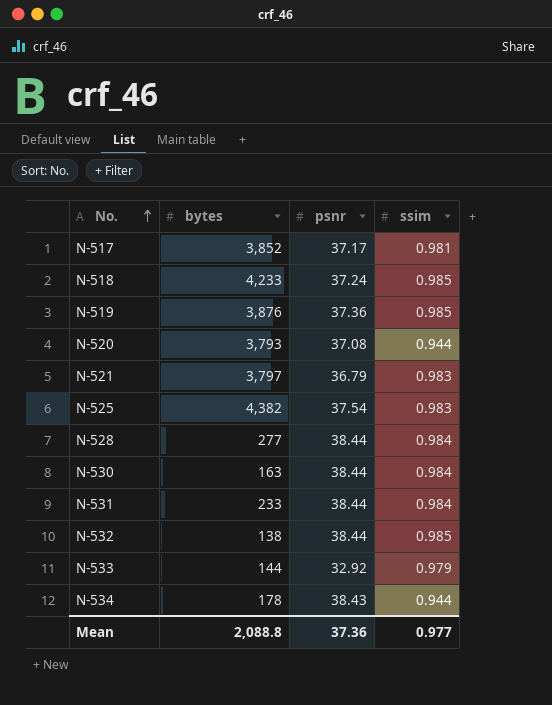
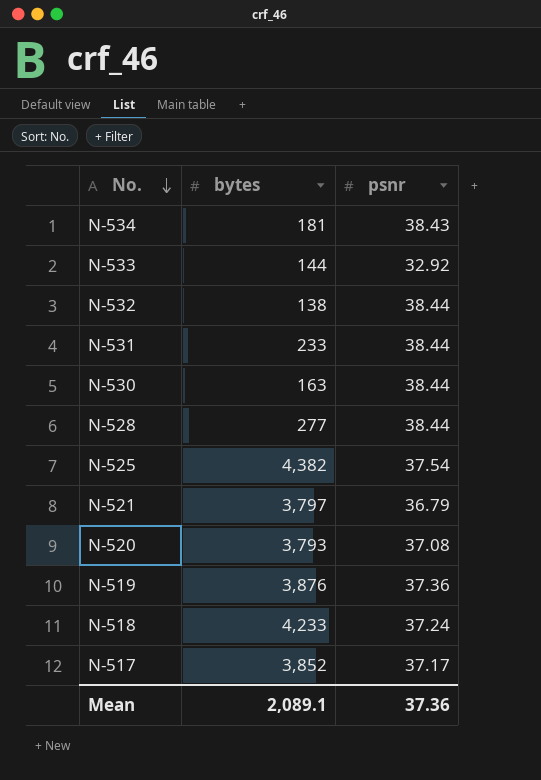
row order: No. ascending -> No. descending
column ssim | position: 4 -> none
N-534 | bytes: 178 -> 181
Mean | bytes: 2,088.8 -> 2,089.1

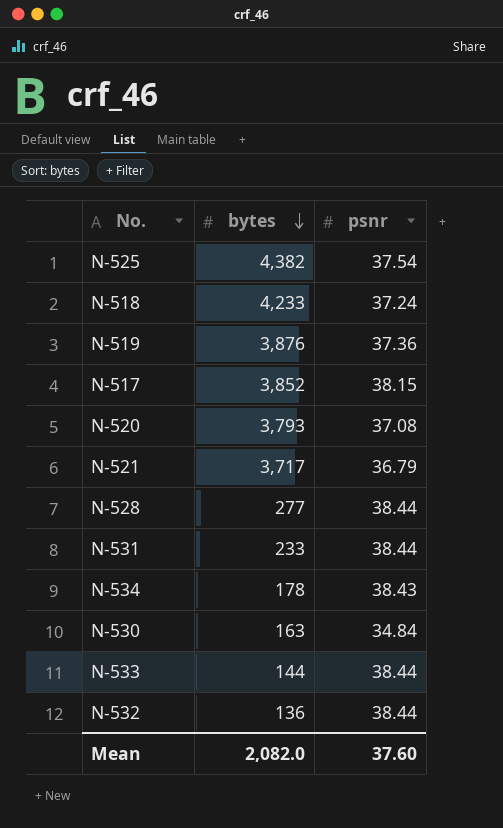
row order: No. descending -> bytes descending
N-517 | psnr: 37.17 -> 38.15
N-521 | bytes: 3,797 -> 3,717
N-534 | bytes: 181 -> 178
N-530 | psnr: 38.44 -> 34.84
N-533 | psnr: 32.92 -> 38.44
N-532 | bytes: 138 -> 136
Mean | bytes: 2,089.1 -> 2,082.0
Mean | psnr: 37.36 -> 37.60

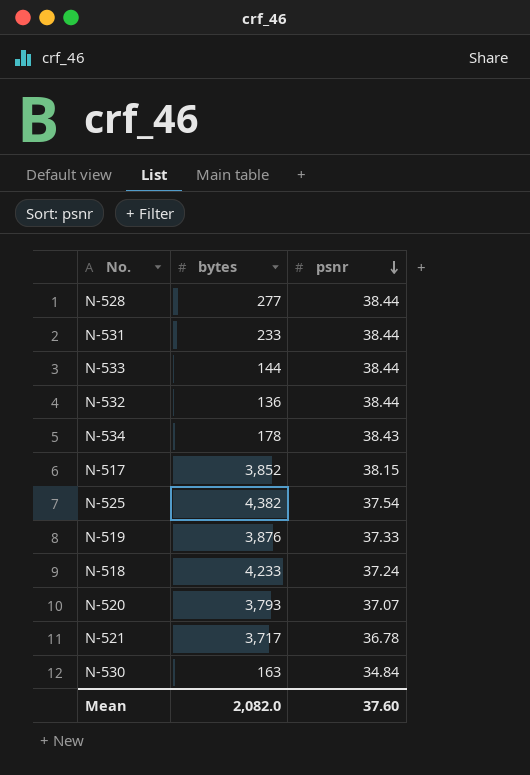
row order: bytes descending -> psnr descending
N-519 | psnr: 37.36 -> 37.33
N-520 | psnr: 37.08 -> 37.07
N-521 | psnr: 36.79 -> 36.78

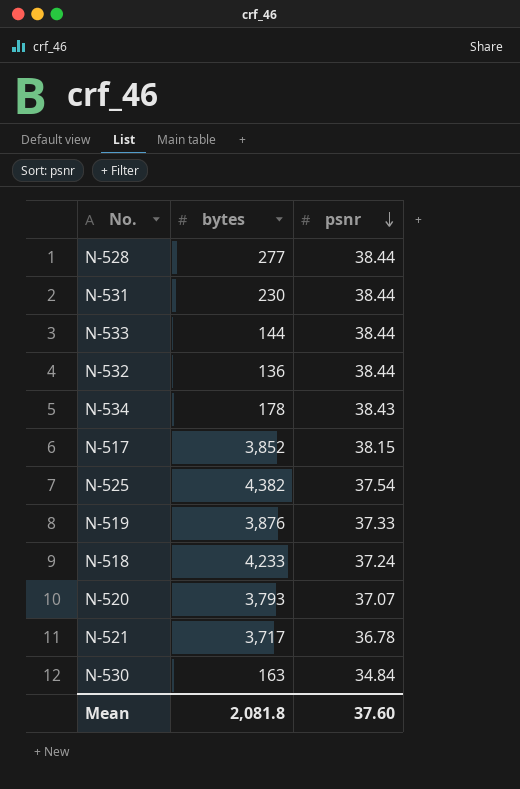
N-531 | bytes: 233 -> 230
Mean | bytes: 2,082.0 -> 2,081.8

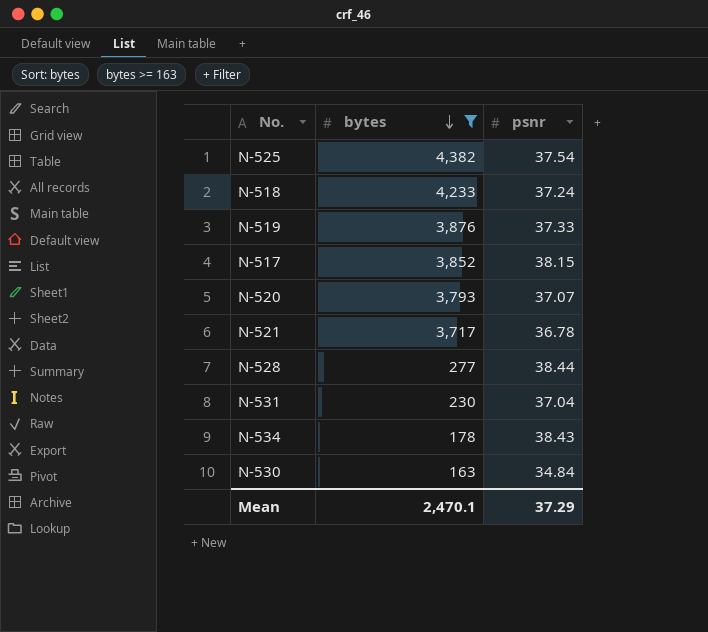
filter: none -> bytes >= 163
row order: psnr descending -> bytes descending
N-531 | psnr: 38.44 -> 37.04
Mean | bytes: 2,081.8 -> 2,470.1
Mean | psnr: 37.60 -> 37.29

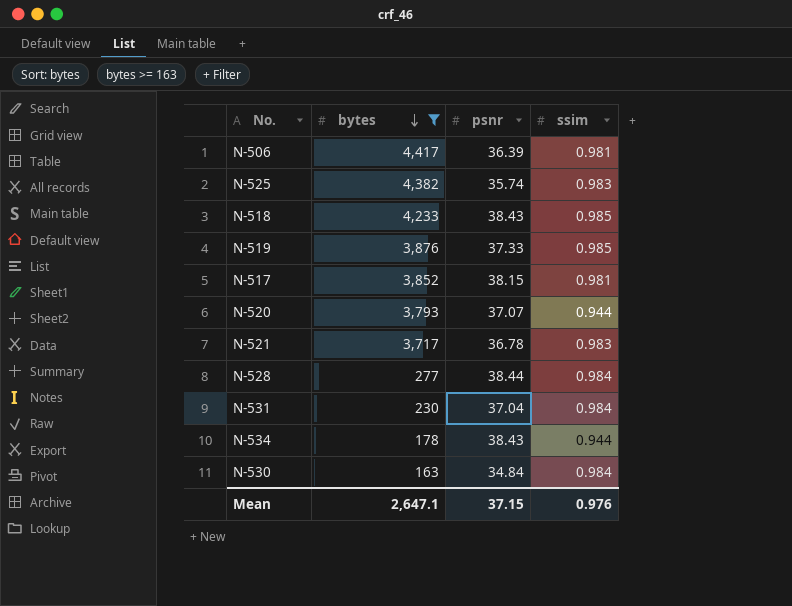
column ssim | position: none -> 4
row N-506: none -> 4,417 | 36.39 | 0.981
N-525 | psnr: 37.54 -> 35.74
N-518 | psnr: 37.24 -> 38.43
Mean | bytes: 2,470.1 -> 2,647.1
Mean | psnr: 37.29 -> 37.15

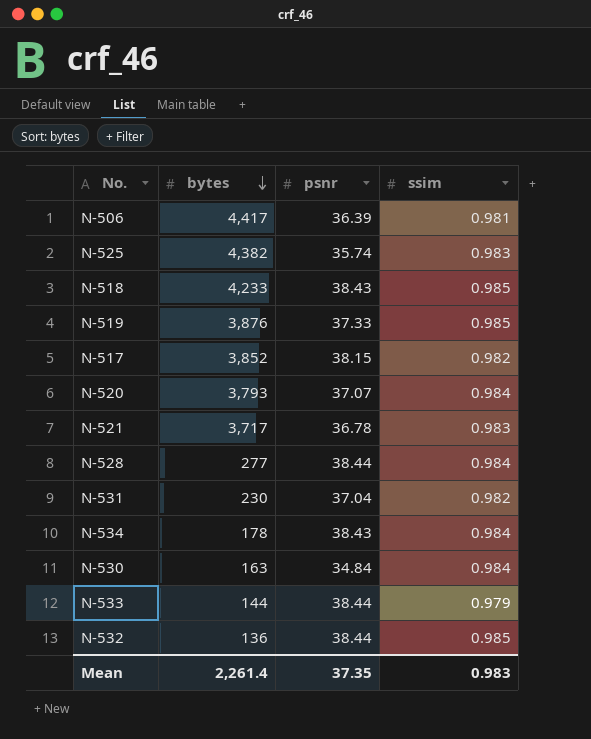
filter: bytes >= 163 -> none
N-517 | ssim: 0.981 -> 0.982
N-520 | ssim: 0.944 -> 0.984
N-531 | ssim: 0.984 -> 0.982
N-534 | ssim: 0.944 -> 0.984
Mean | bytes: 2,647.1 -> 2,261.4
Mean | psnr: 37.15 -> 37.35
Mean | ssim: 0.976 -> 0.983

